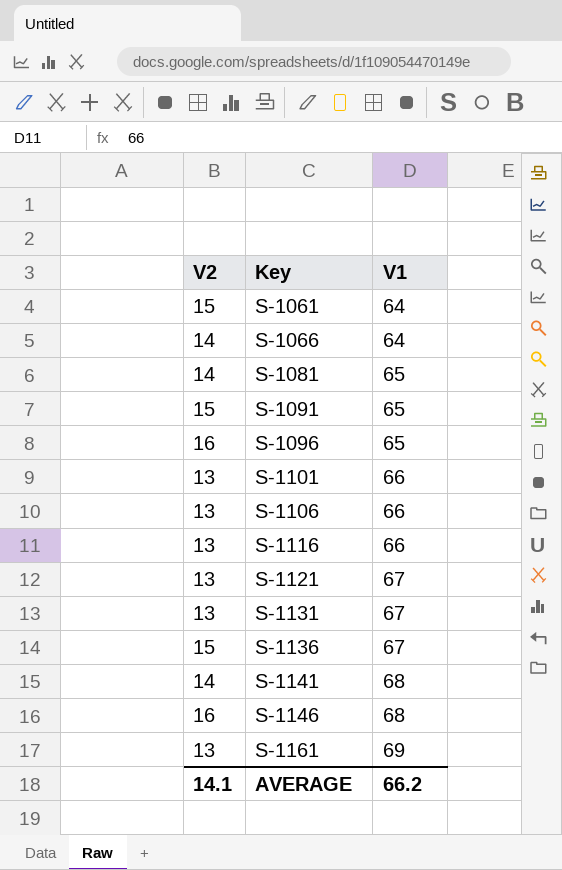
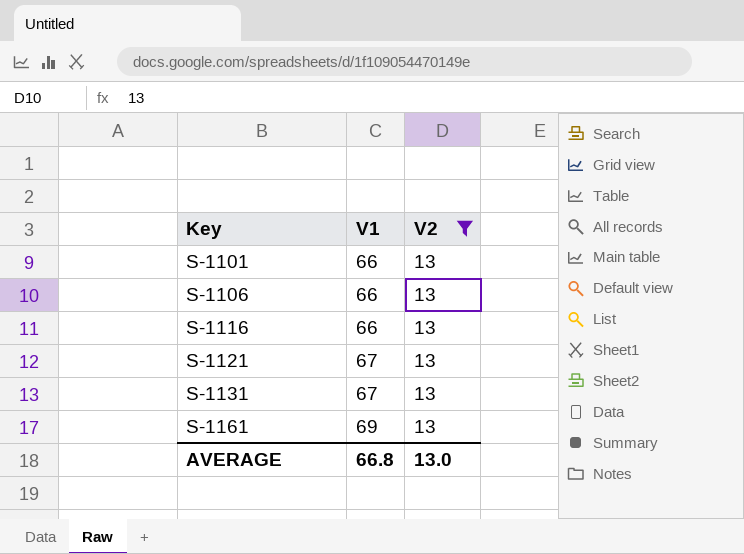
filter: none -> V2 = 13
column V2 | position: 1 -> 3
AVERAGE | V1: 66.2 -> 66.8
AVERAGE | V2: 14.1 -> 13.0

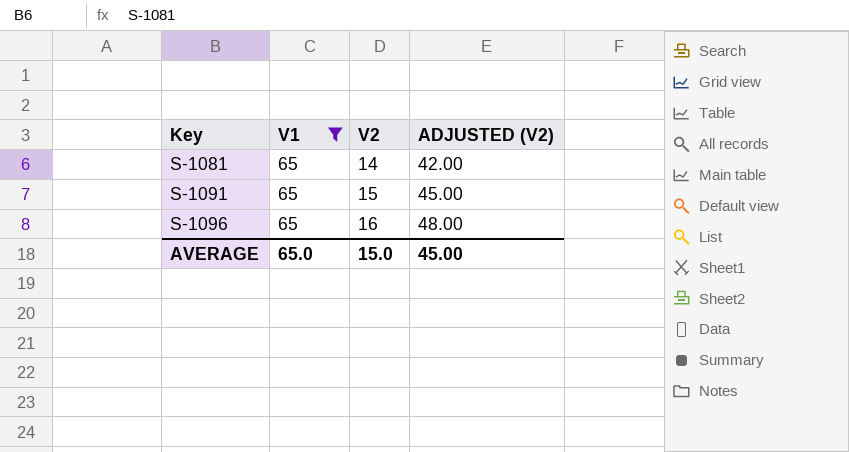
filter: V2 = 13 -> V1 = 65
column ADJUSTED (V2) | formula: none -> [V2] * 3
AVERAGE | V1: 66.8 -> 65.0
AVERAGE | V2: 13.0 -> 15.0

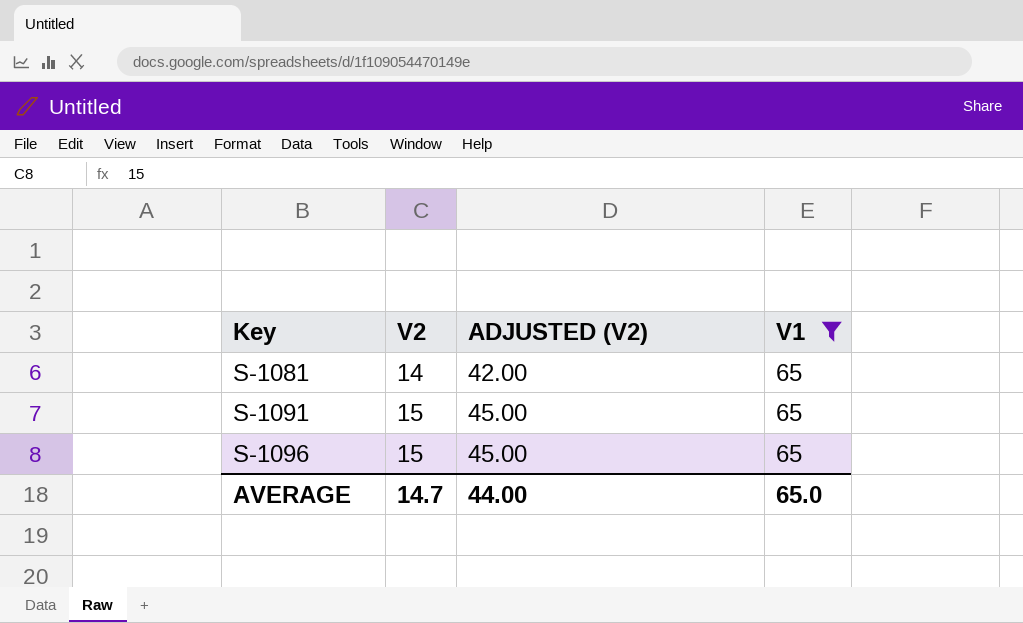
column V1 | position: 2 -> 4
S-1096 | V2: 16 -> 15
S-1096 | ADJUSTED (V2): 48.00 -> 45.00
AVERAGE | V2: 15.0 -> 14.7
AVERAGE | ADJUSTED (V2): 45.00 -> 44.00

